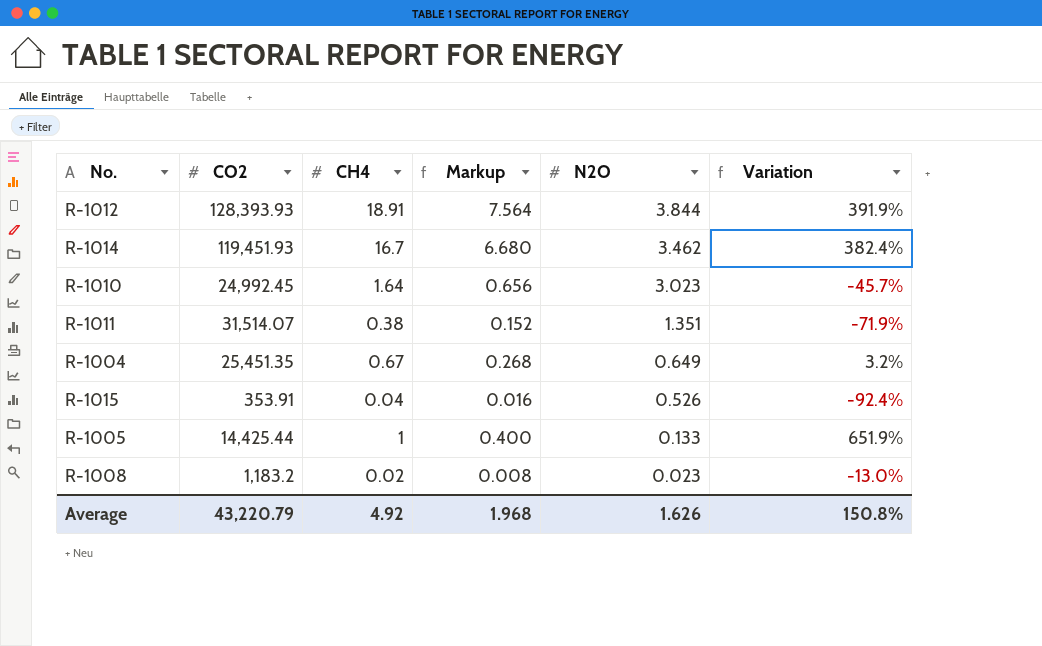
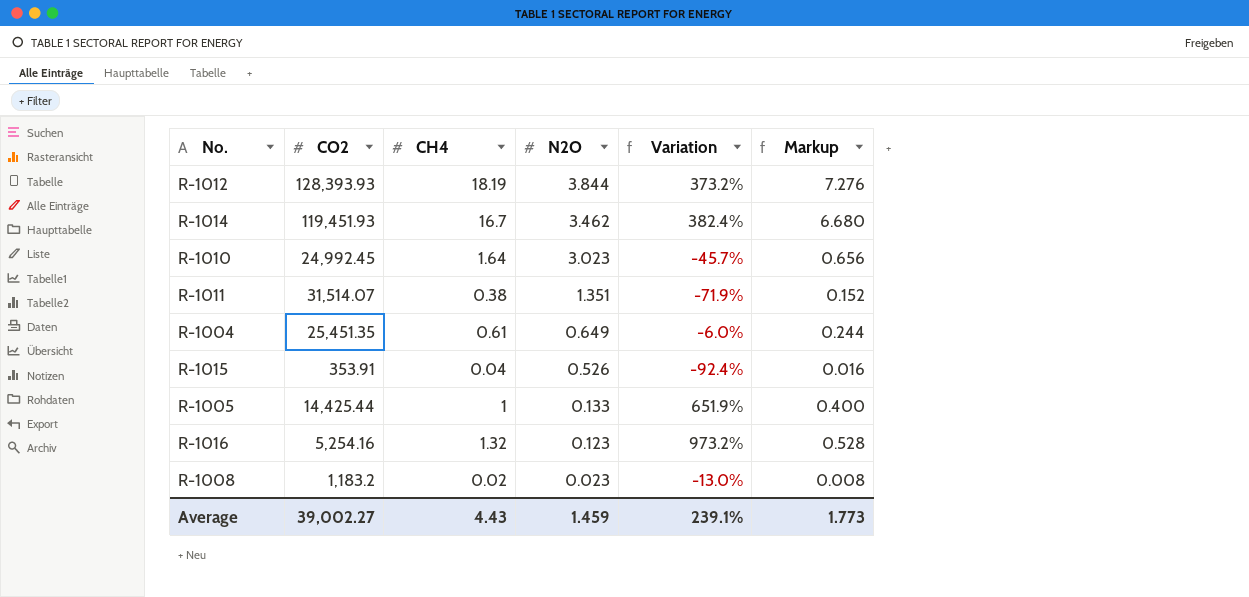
column Markup | position: 4 -> 6
R-1012 | CH4: 18.91 -> 18.19
R-1012 | Variation: 391.9% -> 373.2%
R-1012 | Markup: 7.564 -> 7.276
R-1004 | CH4: 0.67 -> 0.61
R-1004 | Variation: 3.2% -> -6.0%
R-1004 | Markup: 0.268 -> 0.244
row R-1016: none -> 5,254.16 | 1.32 | 0.123 | 973.2% | 0.528
Average | CO2: 43,220.79 -> 39,002.27
Average | CH4: 4.92 -> 4.43
Average | N2O: 1.626 -> 1.459
Average | Variation: 150.8% -> 239.1%
Average | Markup: 1.968 -> 1.773

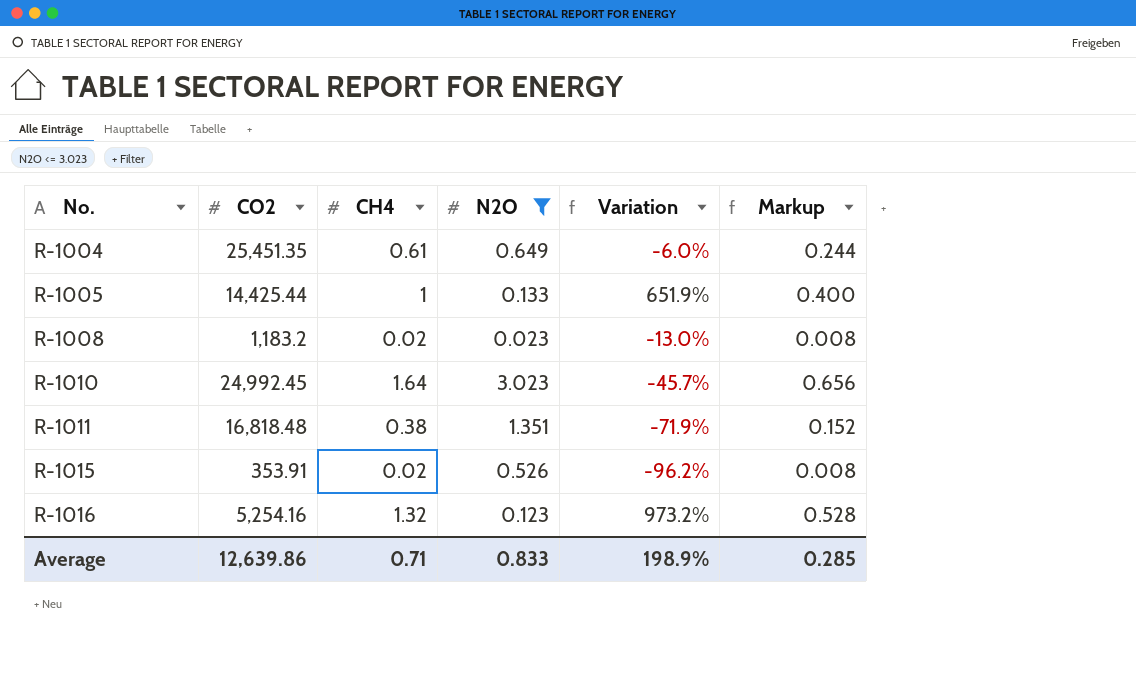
filter: none -> N2O <= 3.023
row order: N2O descending -> No. ascending
R-1011 | CO2: 31,514.07 -> 16,818.48
R-1015 | CH4: 0.04 -> 0.02
R-1015 | Variation: -92.4% -> -96.2%
R-1015 | Markup: 0.016 -> 0.008
Average | CO2: 39,002.27 -> 12,639.86
Average | CH4: 4.43 -> 0.71
Average | N2O: 1.459 -> 0.833
Average | Variation: 239.1% -> 198.9%
Average | Markup: 1.773 -> 0.285

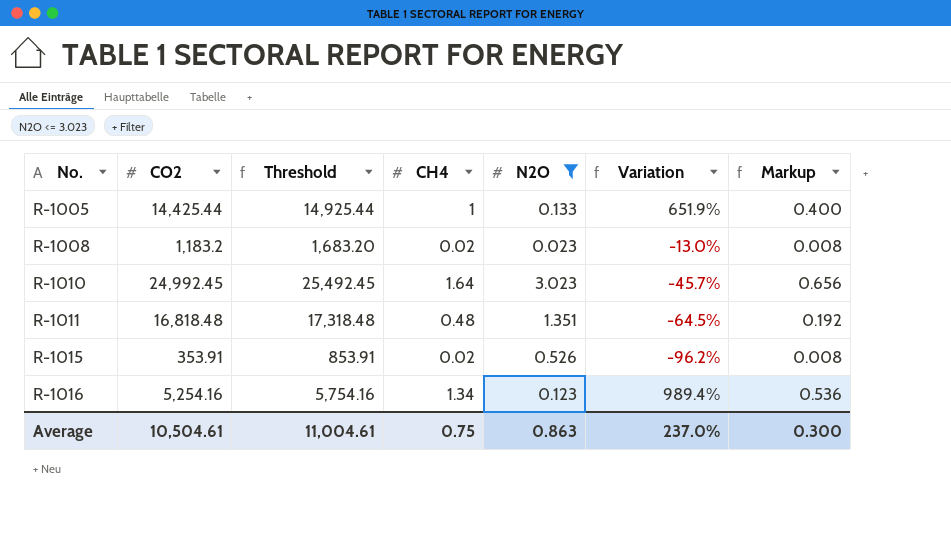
column Threshold | formula: none -> [CO2] + 500
row R-1004: 25,451.35 | 0.61 | 0.649 | -6.0% | 0.244 -> none
R-1011 | CH4: 0.38 -> 0.48
R-1011 | Variation: -71.9% -> -64.5%
R-1011 | Markup: 0.152 -> 0.192
R-1016 | CH4: 1.32 -> 1.34
R-1016 | Variation: 973.2% -> 989.4%
R-1016 | Markup: 0.528 -> 0.536
Average | CO2: 12,639.86 -> 10,504.61
Average | CH4: 0.71 -> 0.75
Average | N2O: 0.833 -> 0.863
Average | Variation: 198.9% -> 237.0%
Average | Markup: 0.285 -> 0.300

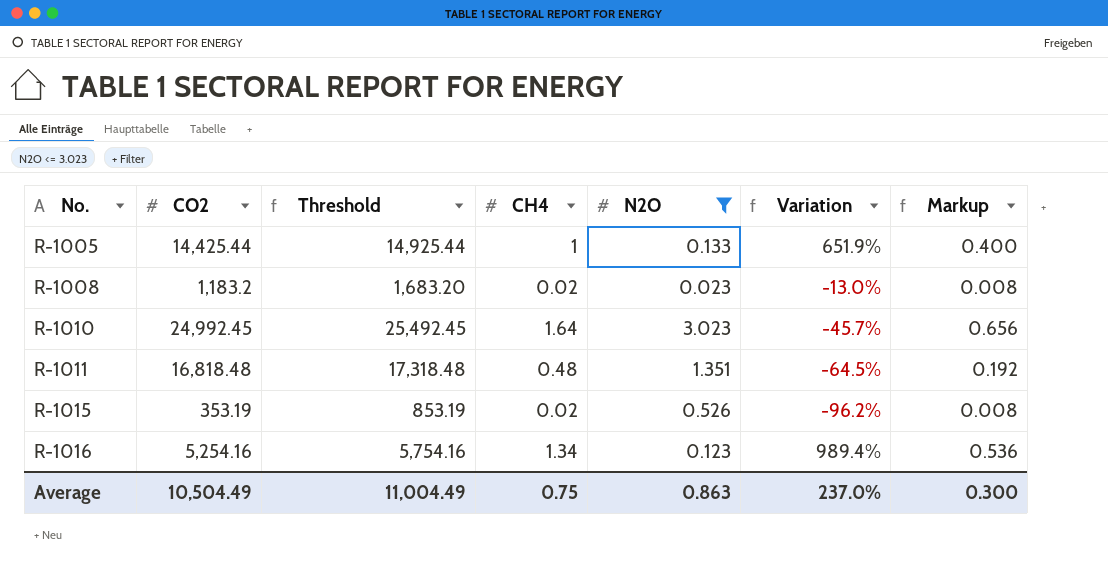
R-1015 | CO2: 353.91 -> 353.19
R-1015 | Threshold: 853.91 -> 853.19
Average | CO2: 10,504.61 -> 10,504.49
Average | Threshold: 11,004.61 -> 11,004.49

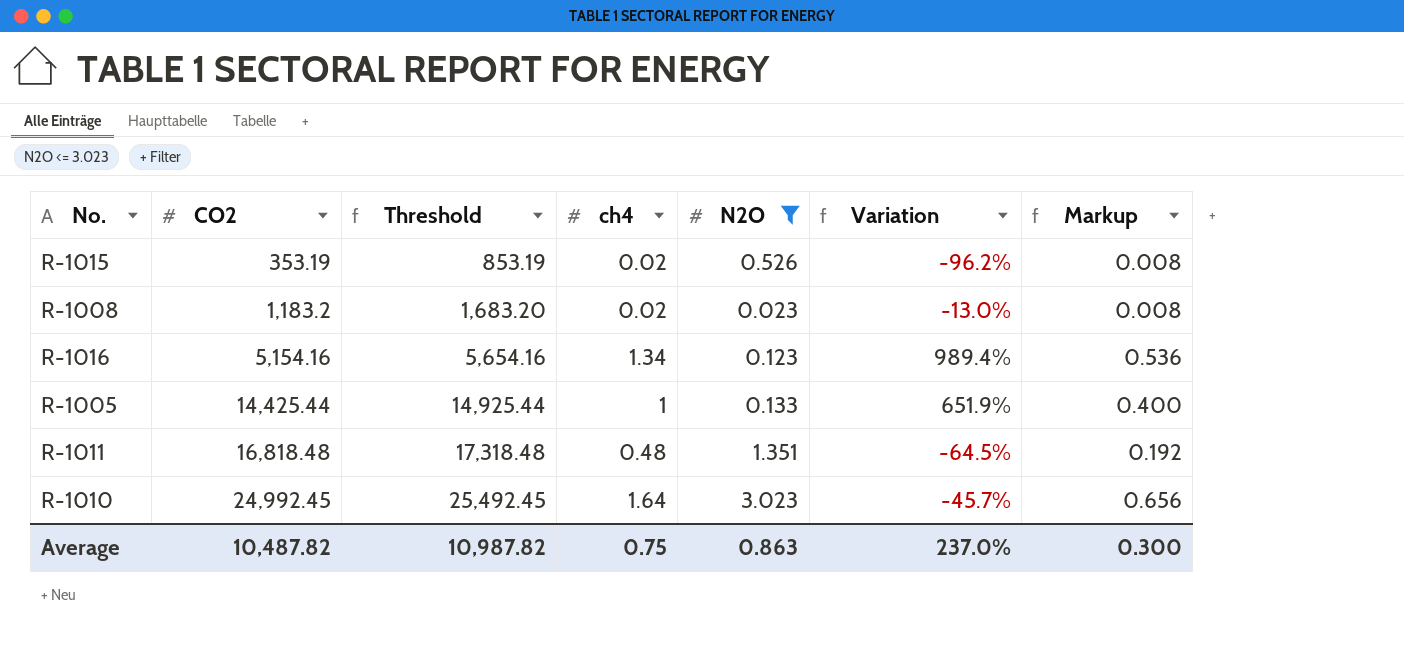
row order: No. ascending -> CO2 ascending
column name: CH4 -> ch4
R-1016 | CO2: 5,254.16 -> 5,154.16
R-1016 | Threshold: 5,754.16 -> 5,654.16
Average | CO2: 10,504.49 -> 10,487.82
Average | Threshold: 11,004.49 -> 10,987.82

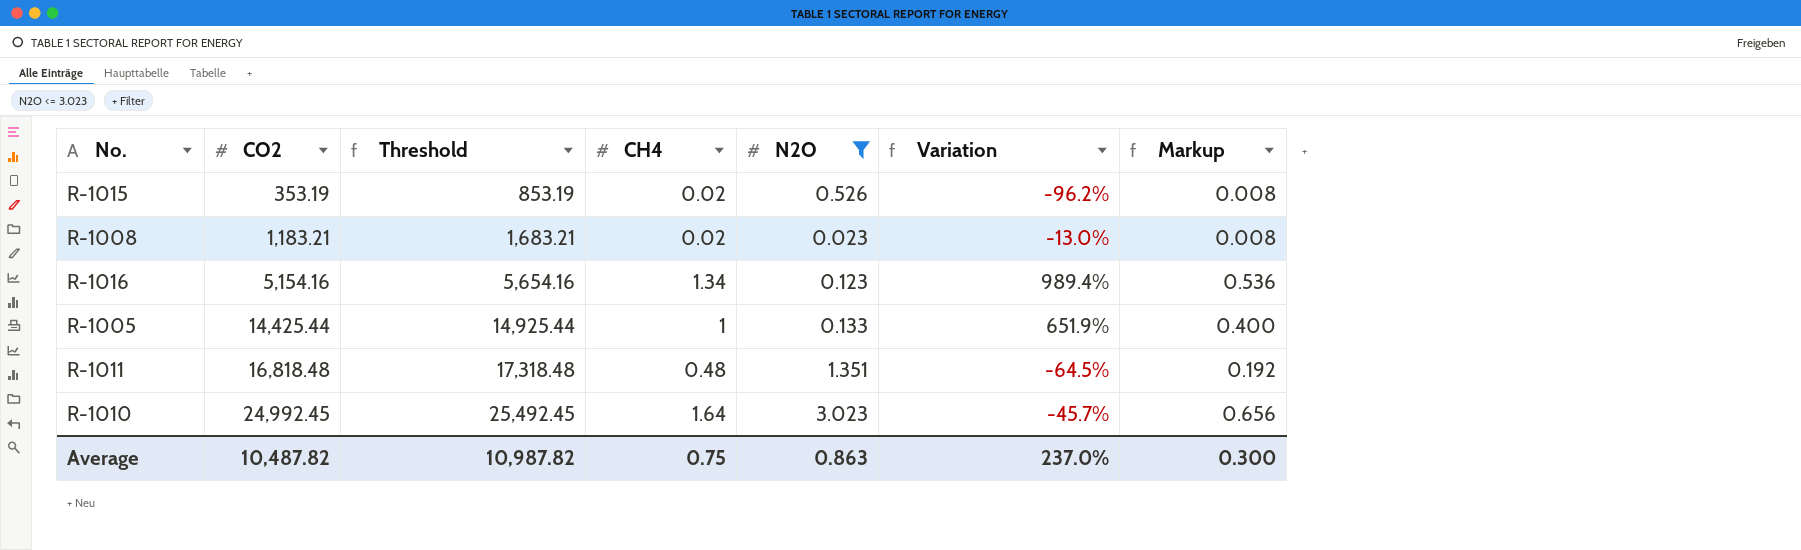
column name: ch4 -> CH4
R-1008 | CO2: 1,183.2 -> 1,183.21
R-1008 | Threshold: 1,683.20 -> 1,683.21

